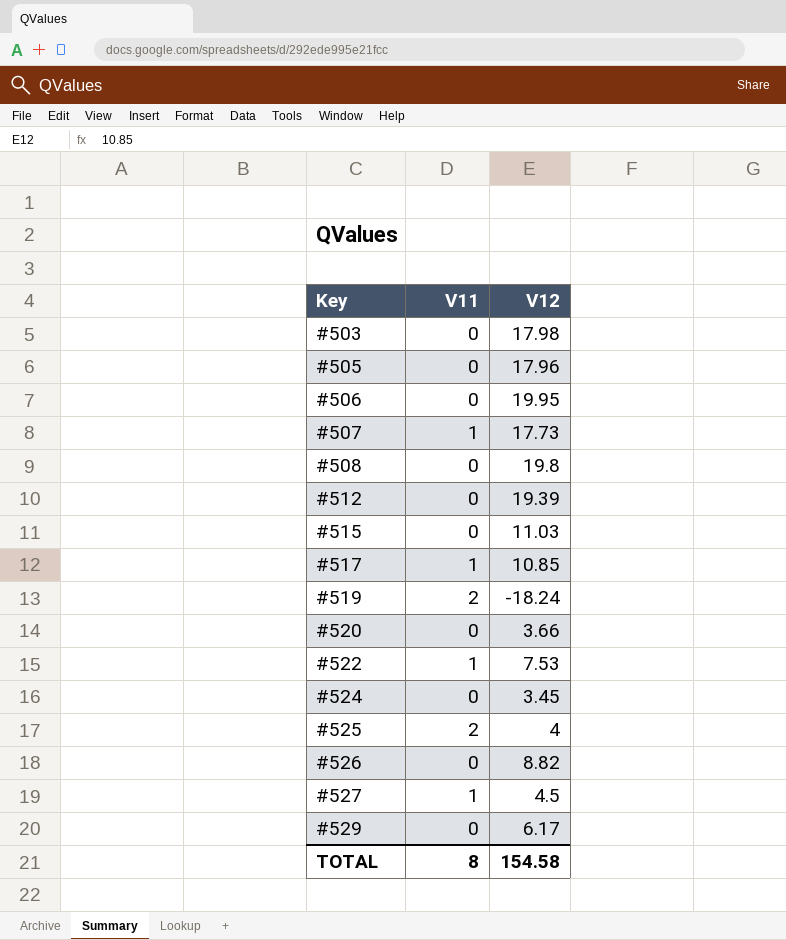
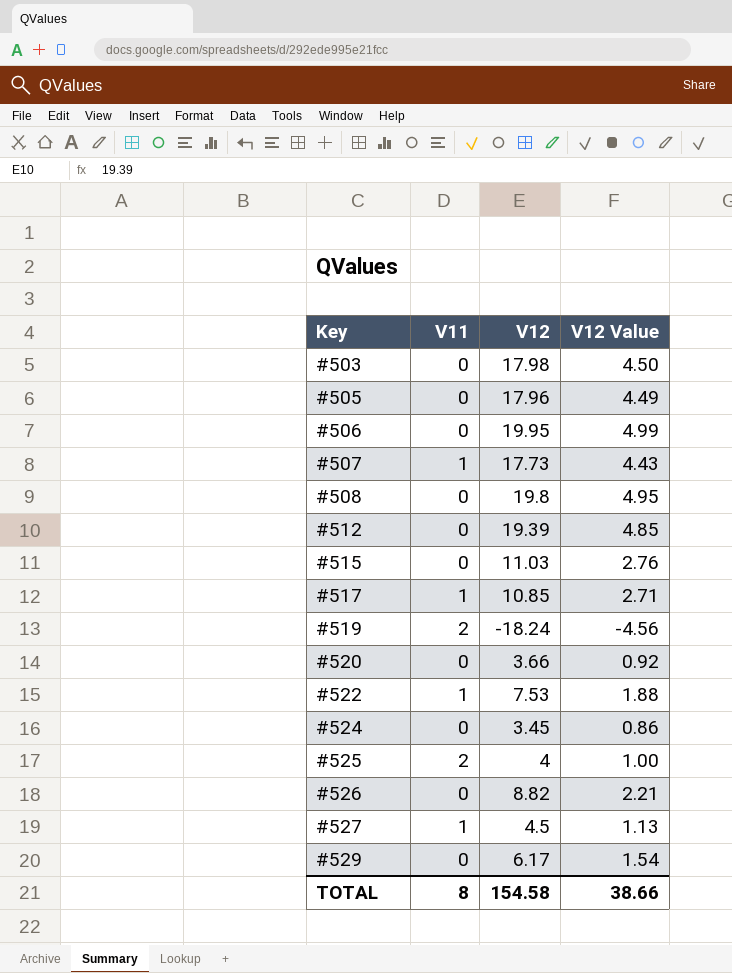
column V12 Value | formula: none -> [V12] * 0.25

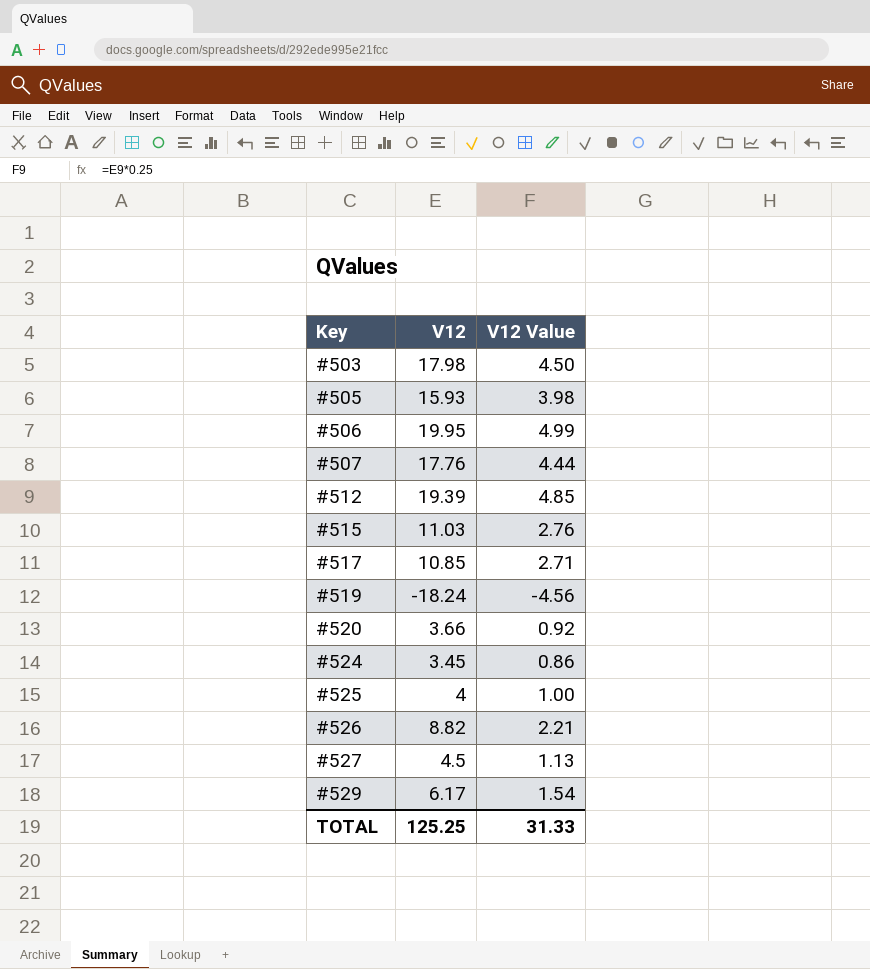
column V11 | position: 2 -> none
row #508: 0 | 19.8 | 4.95 -> none
row #522: 1 | 7.53 | 1.88 -> none
#505 | V12: 17.96 -> 15.93
#505 | V12 Value: 4.49 -> 3.98
#507 | V12: 17.73 -> 17.76
#507 | V12 Value: 4.43 -> 4.44
TOTAL | V12: 154.58 -> 125.25
TOTAL | V12 Value: 38.66 -> 31.33

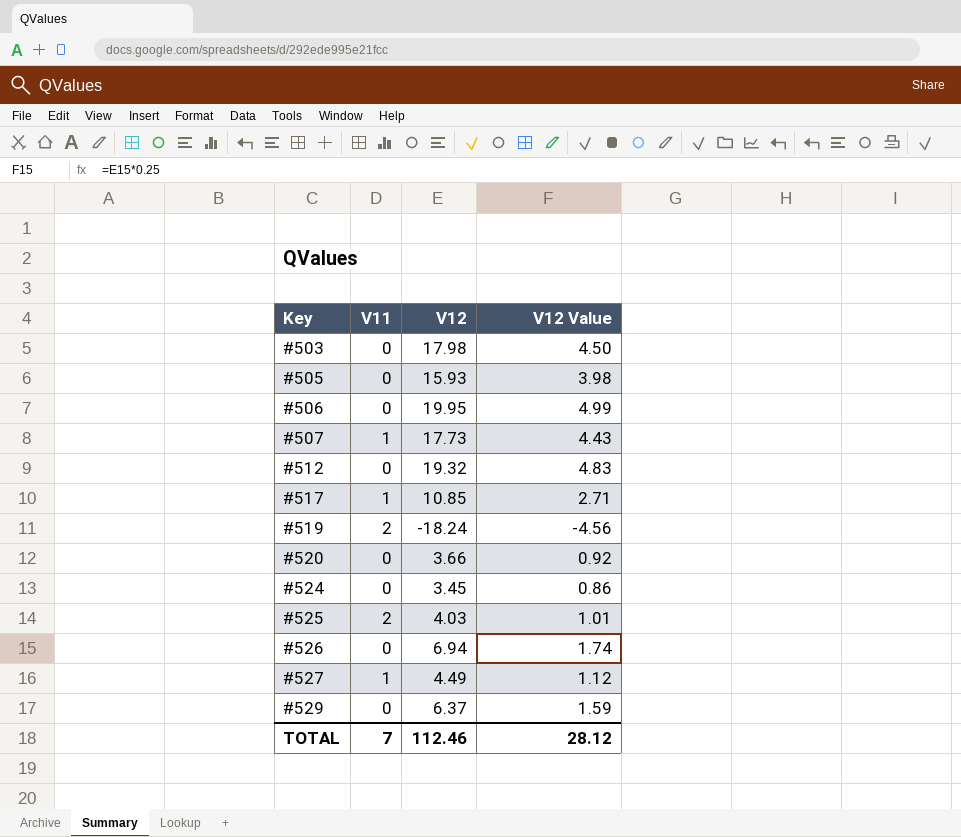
column V11 | position: none -> 2
row #515: 11.03 | 2.76 -> none
#507 | V12: 17.76 -> 17.73
#507 | V12 Value: 4.44 -> 4.43
#512 | V12: 19.39 -> 19.32
#512 | V12 Value: 4.85 -> 4.83
#525 | V12: 4 -> 4.03
#525 | V12 Value: 1.00 -> 1.01
#526 | V12: 8.82 -> 6.94
#526 | V12 Value: 2.21 -> 1.74
#527 | V12: 4.5 -> 4.49
#527 | V12 Value: 1.13 -> 1.12
#529 | V12: 6.17 -> 6.37
#529 | V12 Value: 1.54 -> 1.59
TOTAL | V12: 125.25 -> 112.46
TOTAL | V12 Value: 31.33 -> 28.12

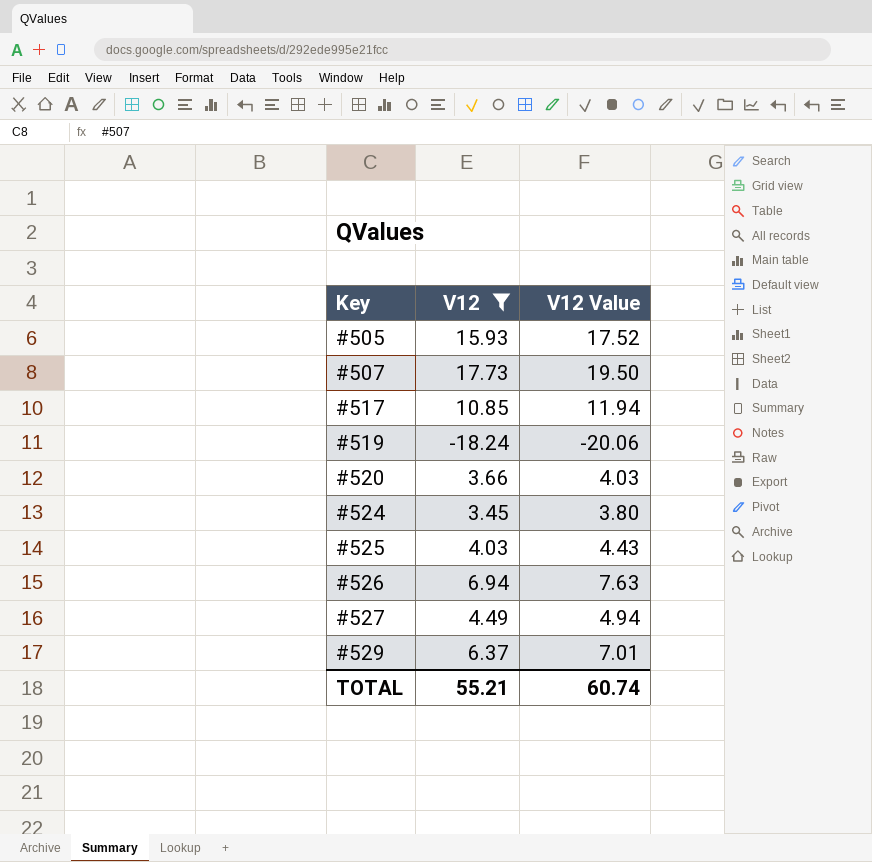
filter: none -> V12 <= 17.73
column V11 | position: 2 -> none
column V12 Value | formula: [V12] * 0.25 -> [V12] * 1.1
TOTAL | V12: 112.46 -> 55.21
TOTAL | V12 Value: 28.12 -> 60.74

